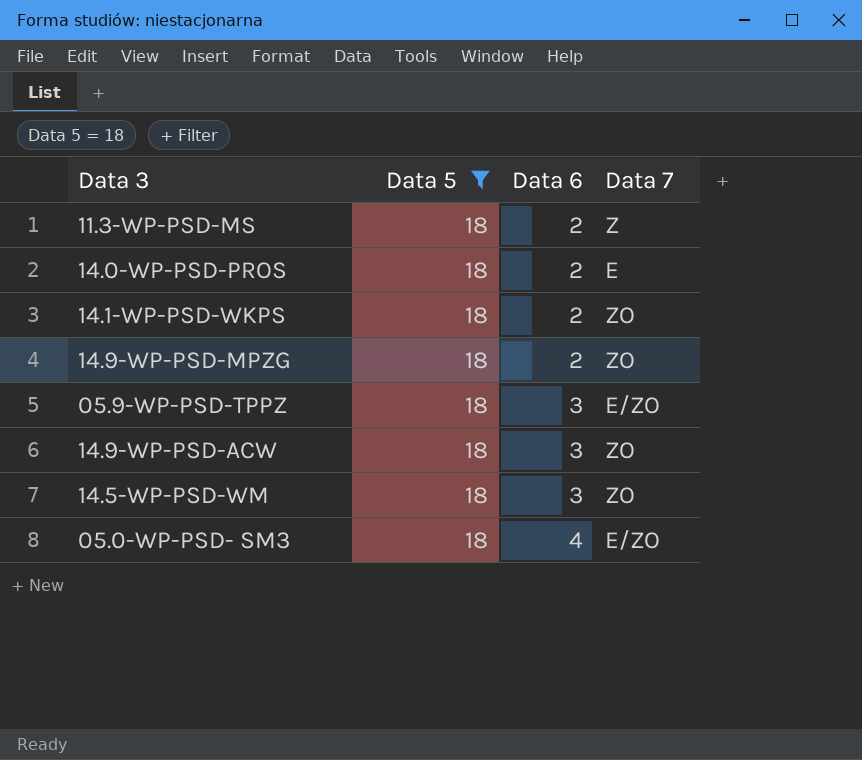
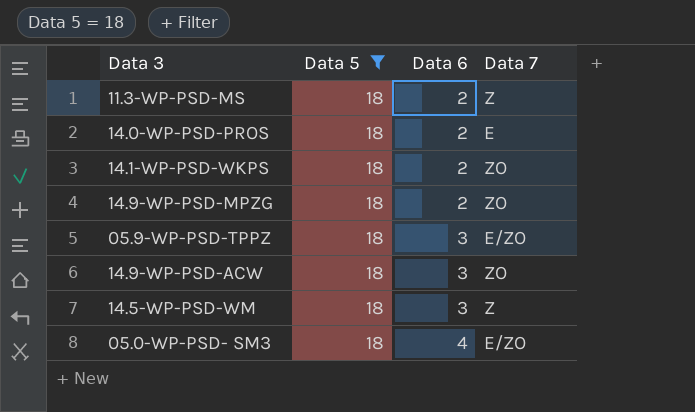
14.5-WP-PSD-WM | Data 7: ZO -> Z

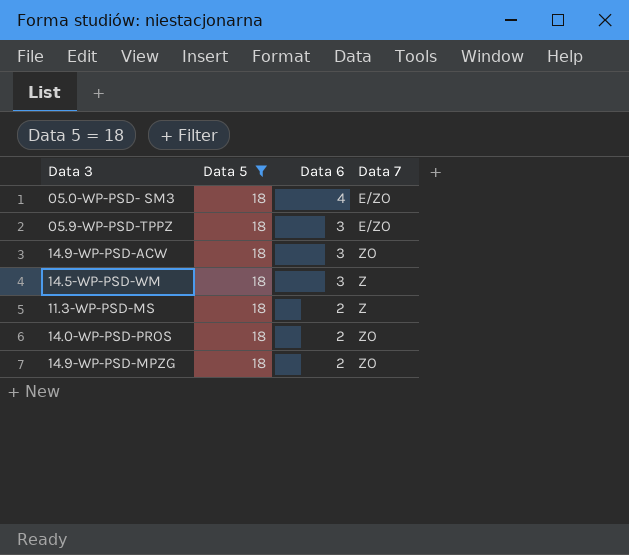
row order: Data 6 ascending -> Data 6 descending
row 14.1-WP-PSD-WKPS: 18 | 2 | ZO -> none
14.0-WP-PSD-PROS | Data 7: E -> ZO

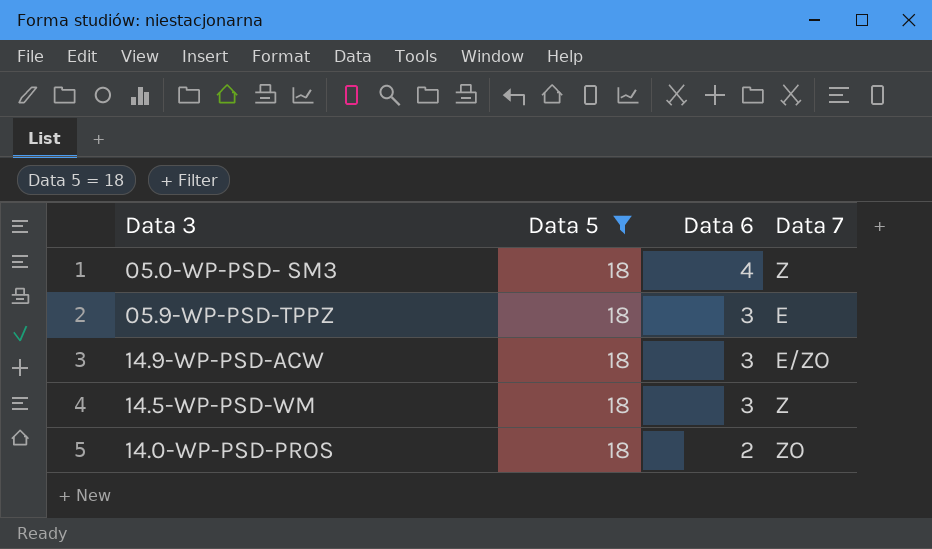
row 11.3-WP-PSD-MS: 18 | 2 | Z -> none
row 14.9-WP-PSD-MPZG: 18 | 2 | ZO -> none
05.0-WP-PSD- SM3 | Data 7: E/ZO -> Z
05.9-WP-PSD-TPPZ | Data 7: E/ZO -> E
14.9-WP-PSD-ACW | Data 7: ZO -> E/ZO

